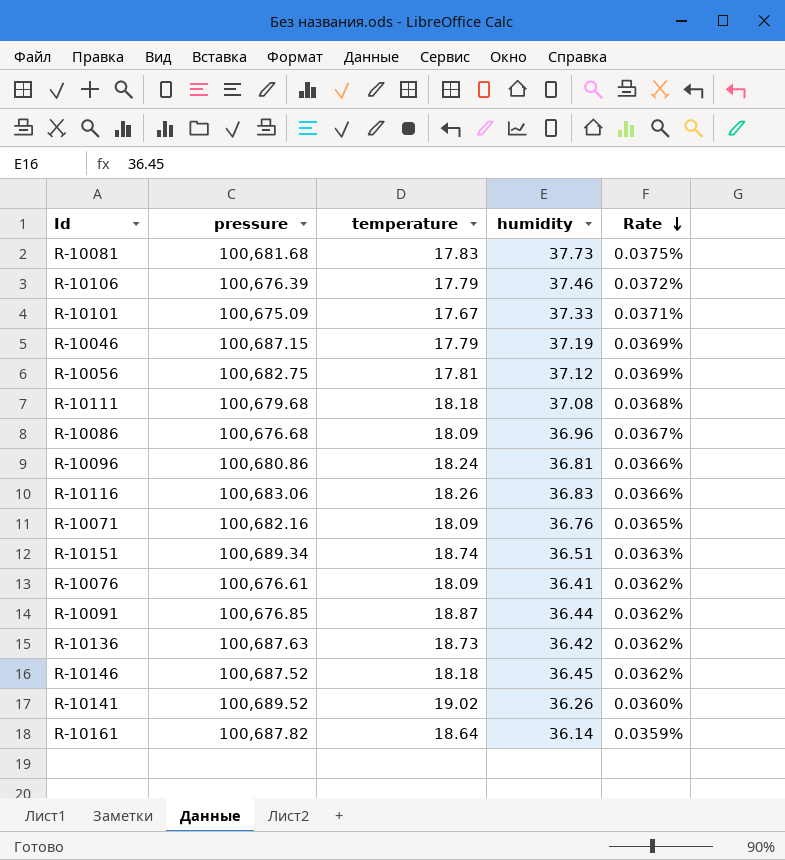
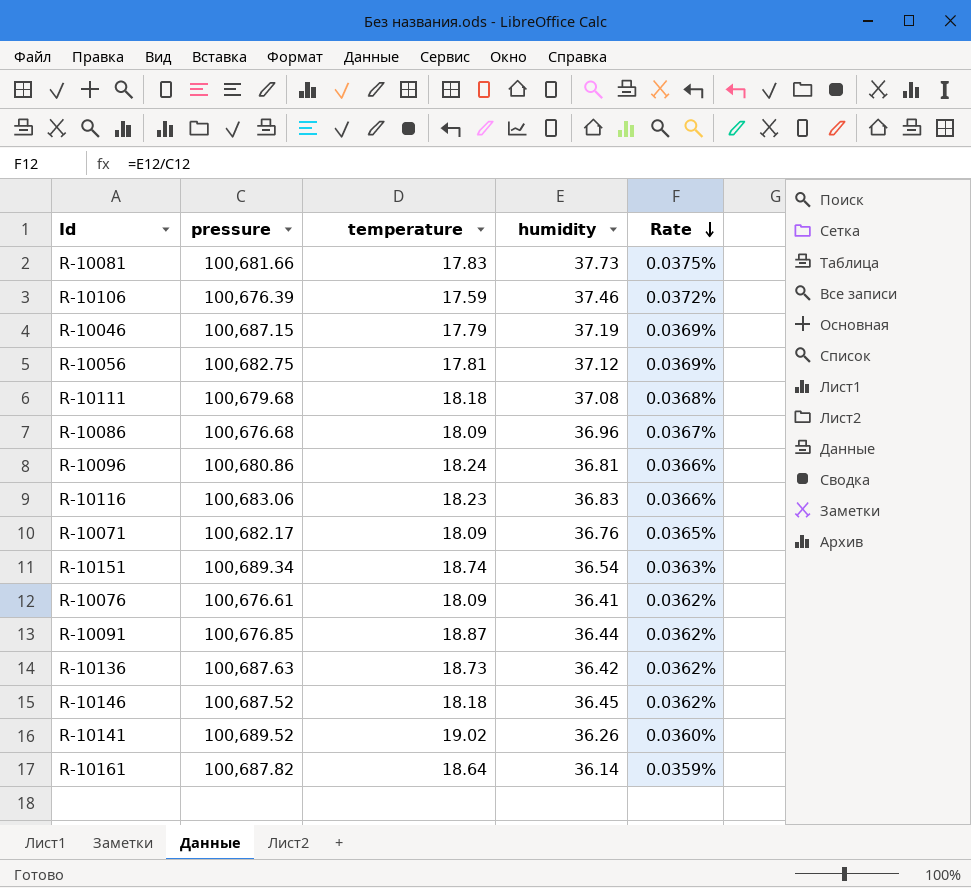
row R-10101: 100,675.09 | 17.67 | 37.33 | 0.0371% -> none
R-10081 | pressure: 100,681.68 -> 100,681.66
R-10106 | temperature: 17.79 -> 17.59
R-10116 | temperature: 18.26 -> 18.23
R-10071 | pressure: 100,682.16 -> 100,682.17
R-10151 | humidity: 36.51 -> 36.54

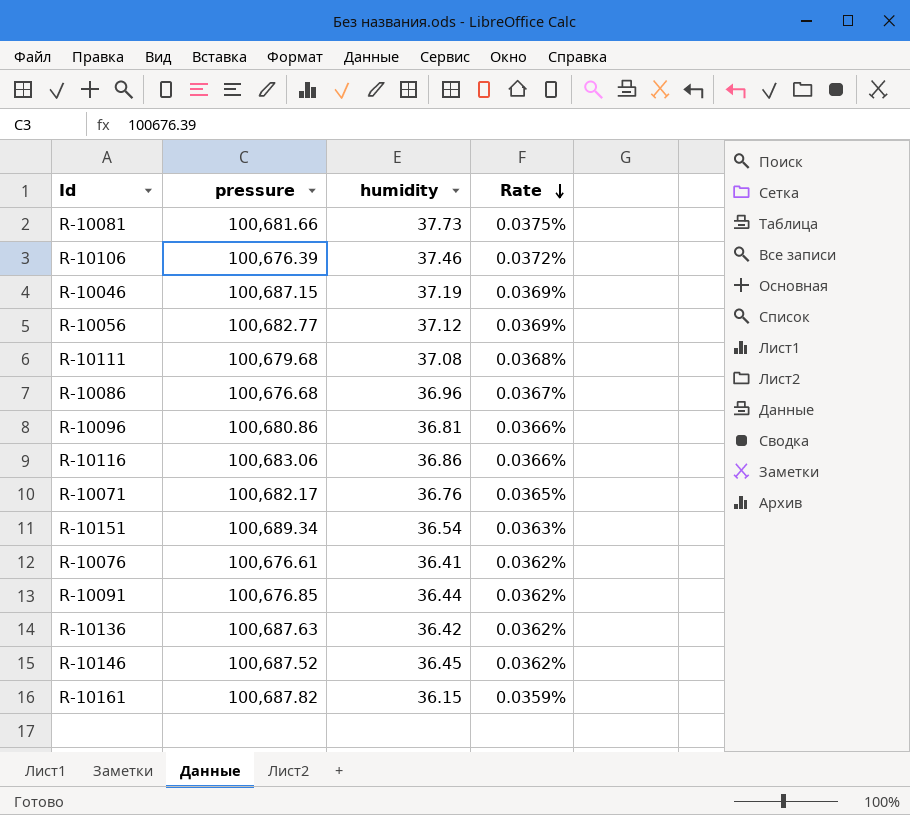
column temperature | position: 3 -> none
row R-10141: 100,689.52 | 19.02 | 36.26 | 0.0360% -> none
R-10056 | pressure: 100,682.75 -> 100,682.77
R-10116 | humidity: 36.83 -> 36.86
R-10161 | humidity: 36.14 -> 36.15

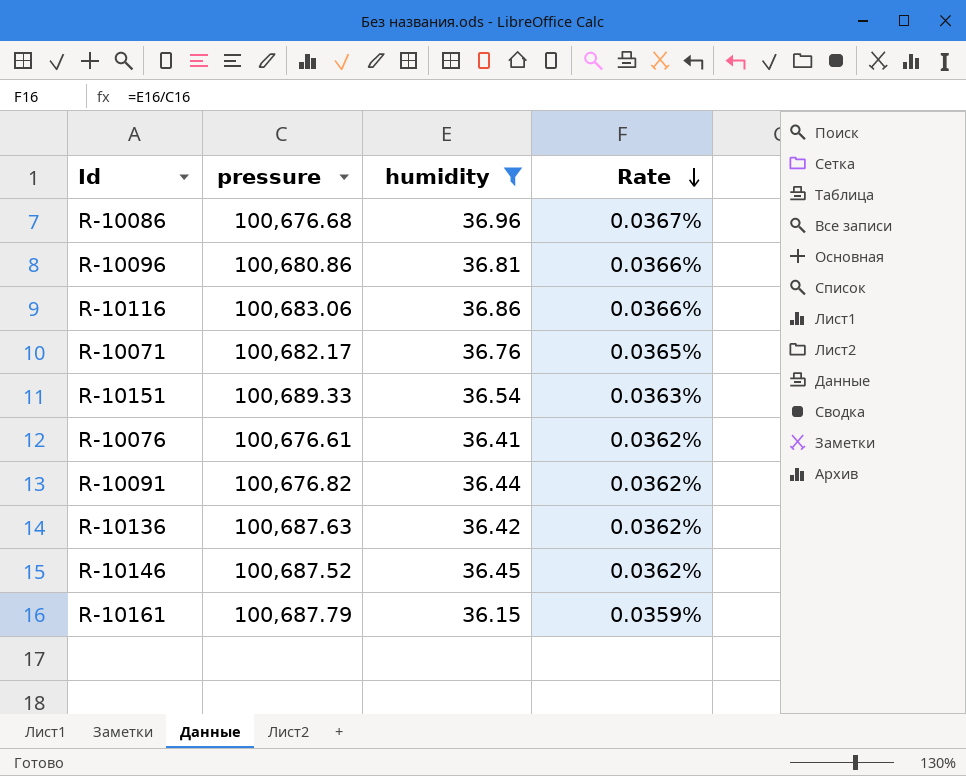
filter: none -> humidity <= 36.96
R-10151 | pressure: 100,689.34 -> 100,689.33
R-10091 | pressure: 100,676.85 -> 100,676.82
R-10161 | pressure: 100,687.82 -> 100,687.79

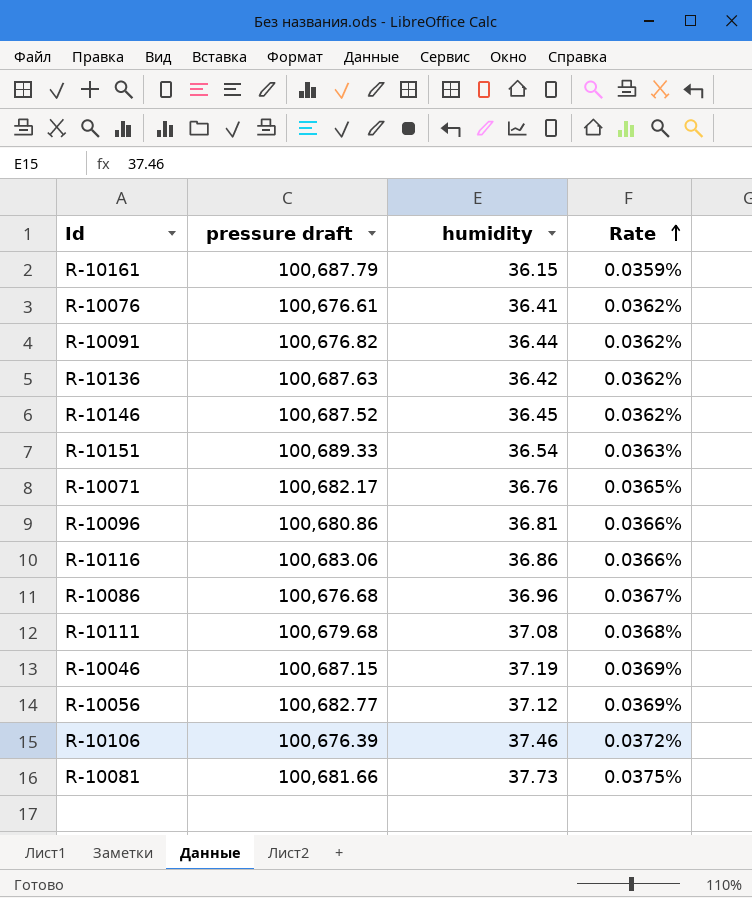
filter: humidity <= 36.96 -> none
row order: Rate descending -> Rate ascending
column name: pressure -> pressure draft

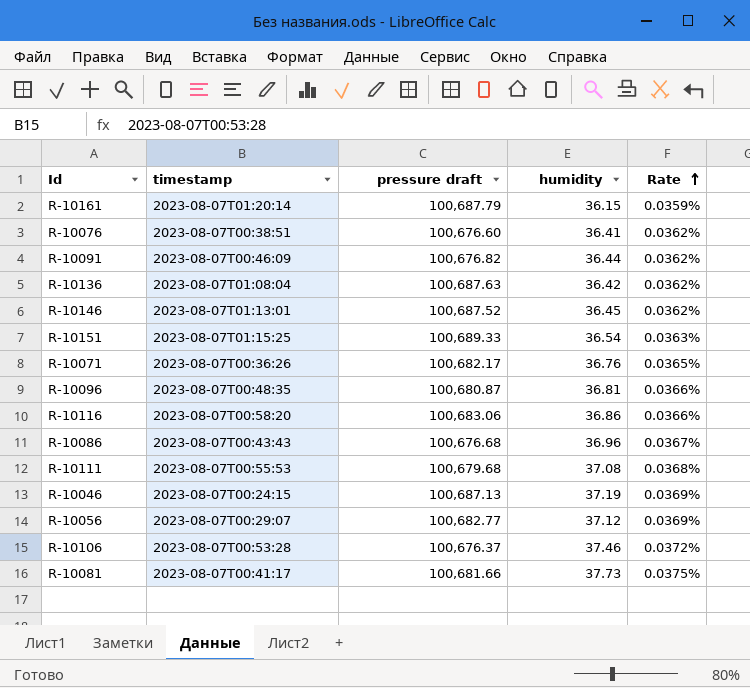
column timestamp | position: none -> 2
R-10076 | pressure draft: 100,676.61 -> 100,676.60
R-10096 | pressure draft: 100,680.86 -> 100,680.87
R-10046 | pressure draft: 100,687.15 -> 100,687.13
R-10106 | pressure draft: 100,676.39 -> 100,676.37

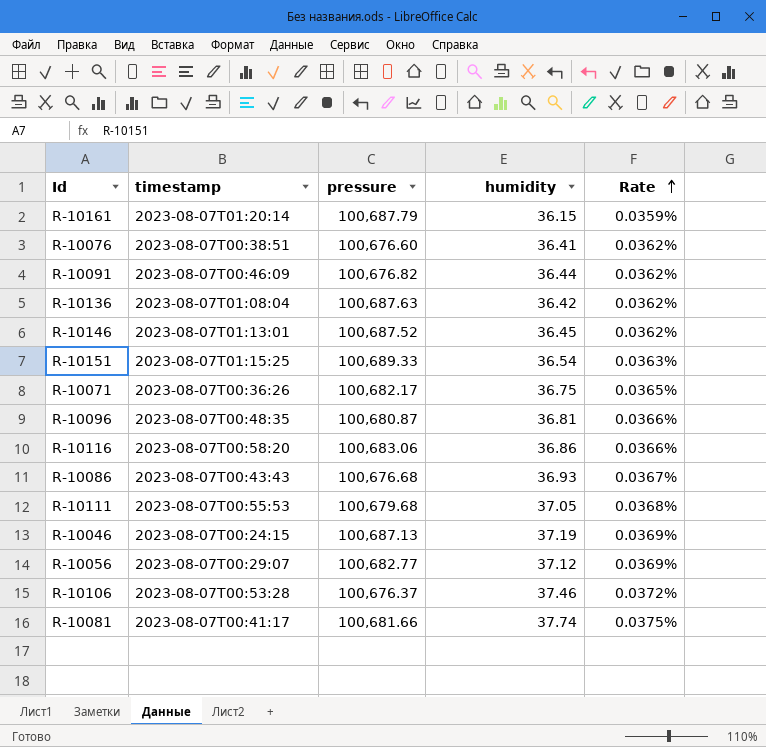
column name: pressure draft -> pressure
R-10071 | humidity: 36.76 -> 36.75
R-10086 | humidity: 36.96 -> 36.93
R-10111 | humidity: 37.08 -> 37.05
R-10081 | humidity: 37.73 -> 37.74

